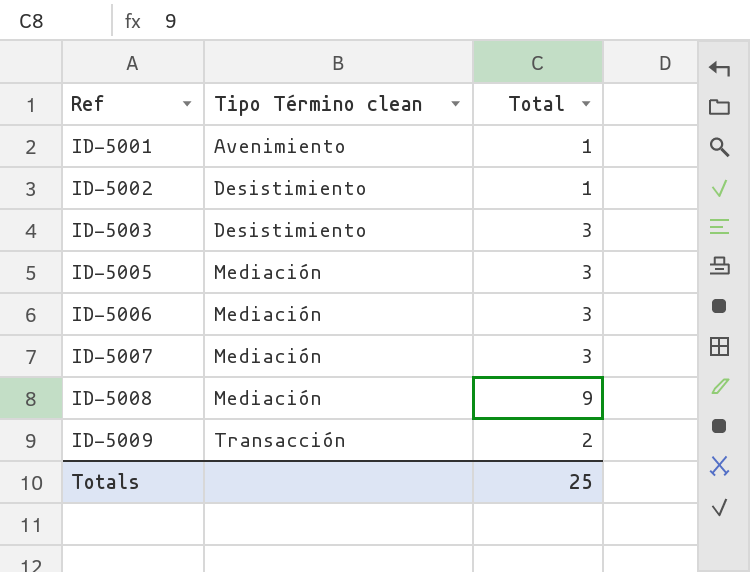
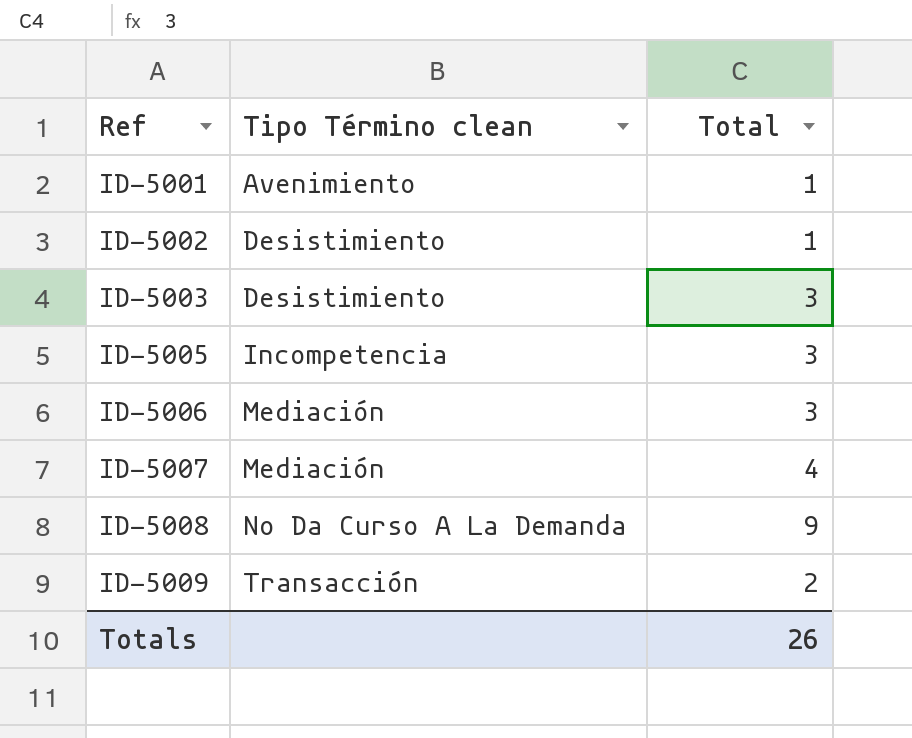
ID-5005 | Tipo Término clean: Mediación -> Incompetencia
ID-5007 | Total: 3 -> 4
ID-5008 | Tipo Término clean: Mediación -> No Da Curso A La Demanda
Totals | Total: 25 -> 26

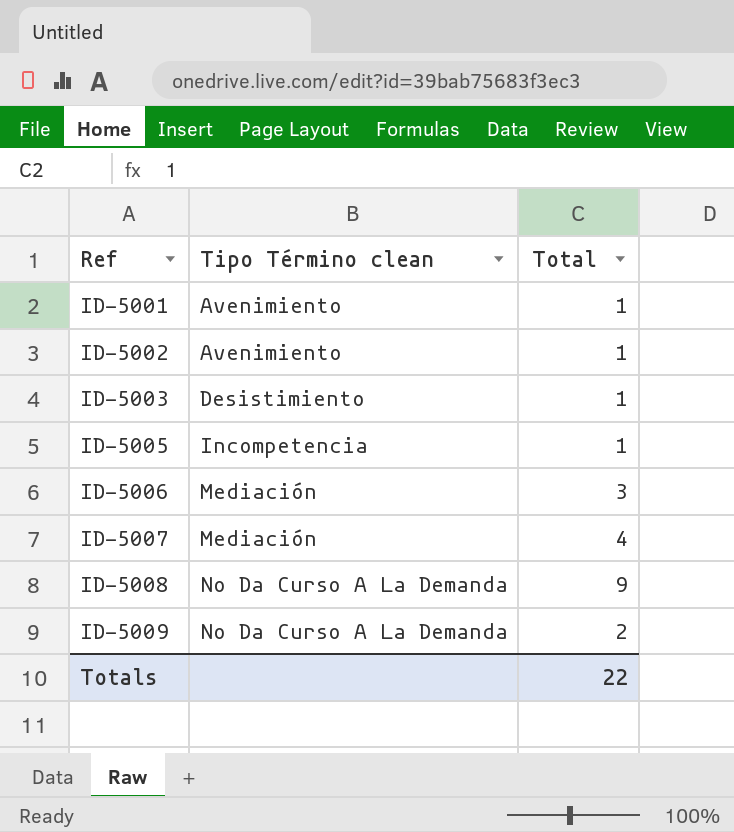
ID-5002 | Tipo Término clean: Desistimiento -> Avenimiento
ID-5003 | Total: 3 -> 1
ID-5005 | Total: 3 -> 1
ID-5009 | Tipo Término clean: Transacción -> No Da Curso A La Demanda
Totals | Total: 26 -> 22

